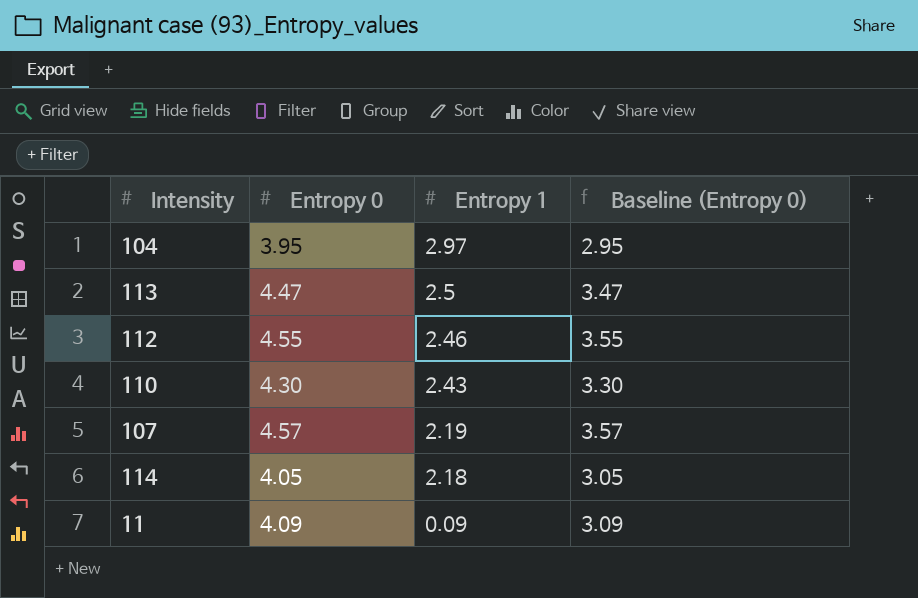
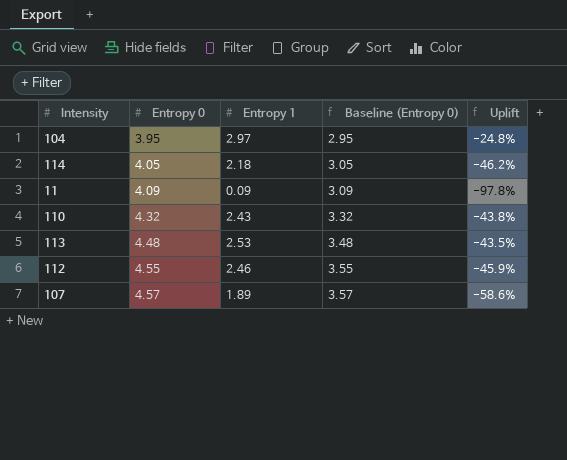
row order: Entropy 1 descending -> Entropy 0 ascending
column Uplift | formula: none -> ([Entropy 1] - [Entropy 0]) / [Entropy 0]
110 | Entropy 0: 4.30 -> 4.32
110 | Baseline (Entropy 0): 3.30 -> 3.32
113 | Entropy 0: 4.47 -> 4.48
113 | Entropy 1: 2.5 -> 2.53
113 | Baseline (Entropy 0): 3.47 -> 3.48
107 | Entropy 1: 2.19 -> 1.89

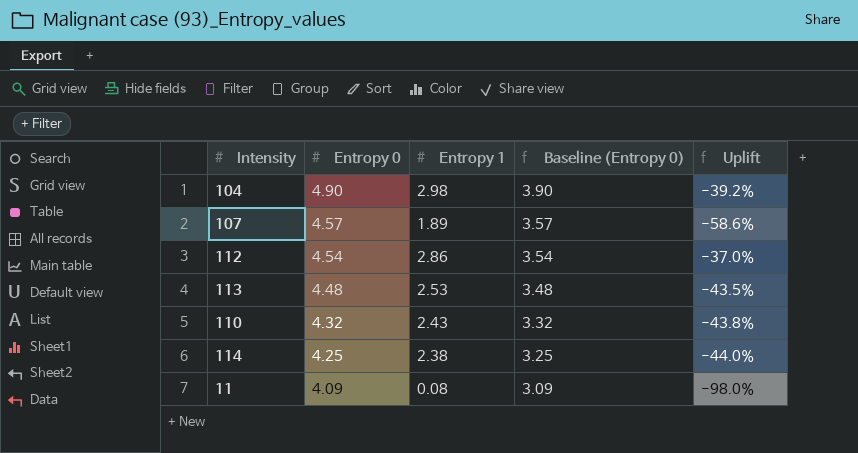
row order: Entropy 0 ascending -> Entropy 0 descending
104 | Entropy 0: 3.95 -> 4.90
104 | Entropy 1: 2.97 -> 2.98
104 | Baseline (Entropy 0): 2.95 -> 3.90
104 | Uplift: -24.8% -> -39.2%
112 | Entropy 0: 4.55 -> 4.54
112 | Entropy 1: 2.46 -> 2.86
112 | Baseline (Entropy 0): 3.55 -> 3.54
112 | Uplift: -45.9% -> -37.0%
114 | Entropy 0: 4.05 -> 4.25
114 | Entropy 1: 2.18 -> 2.38
114 | Baseline (Entropy 0): 3.05 -> 3.25
114 | Uplift: -46.2% -> -44.0%
11 | Entropy 1: 0.09 -> 0.08
11 | Uplift: -97.8% -> -98.0%

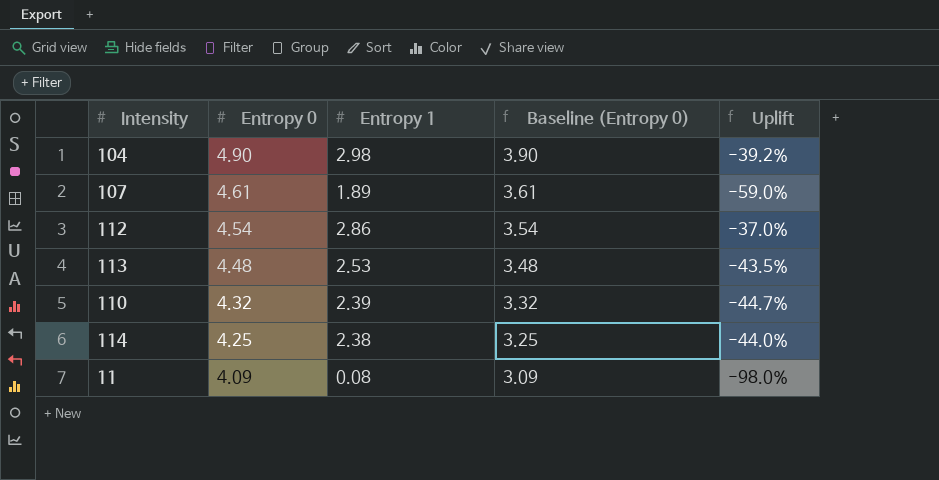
107 | Entropy 0: 4.57 -> 4.61
107 | Baseline (Entropy 0): 3.57 -> 3.61
107 | Uplift: -58.6% -> -59.0%
110 | Entropy 1: 2.43 -> 2.39
110 | Uplift: -43.8% -> -44.7%

